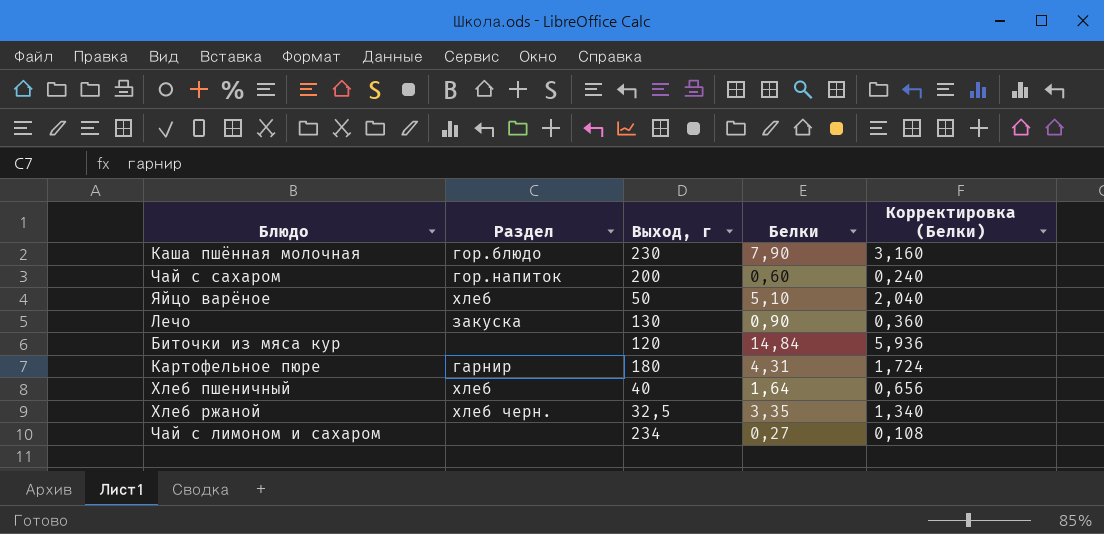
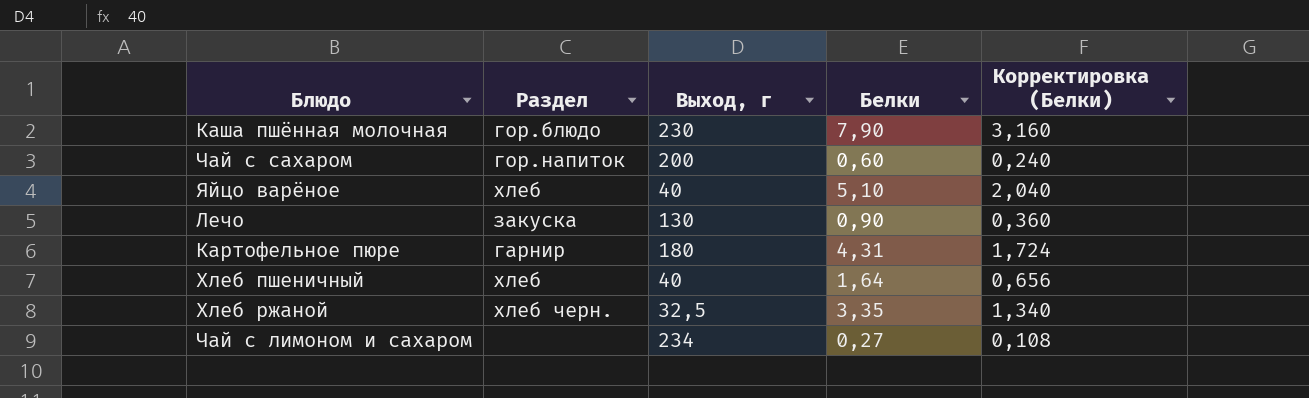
row Биточки из мяса кур: none | 120 | 14,84 | 5,936 -> none
Яйцо варёное | Выход, г: 50 -> 40

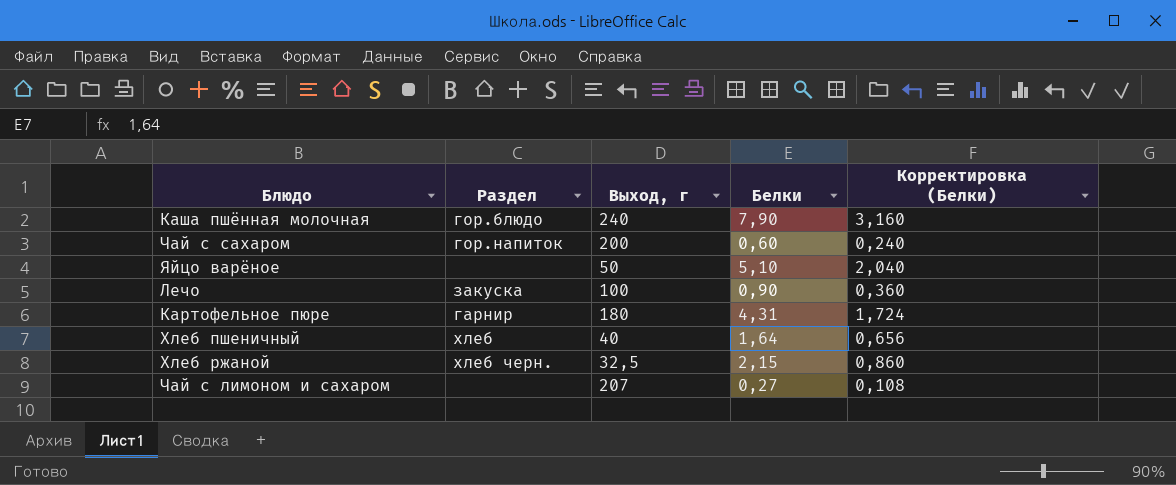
Каша пшённая молочная | Выход, г: 230 -> 240
Яйцо варёное | Раздел: хлеб -> none
Яйцо варёное | Выход, г: 40 -> 50
Лечо | Выход, г: 130 -> 100
Хлеб ржаной | Белки: 3,35 -> 2,15
Хлеб ржаной | Корректировка (Белки): 1,340 -> 0,860
Чай с лимоном и сахаром | Выход, г: 234 -> 207

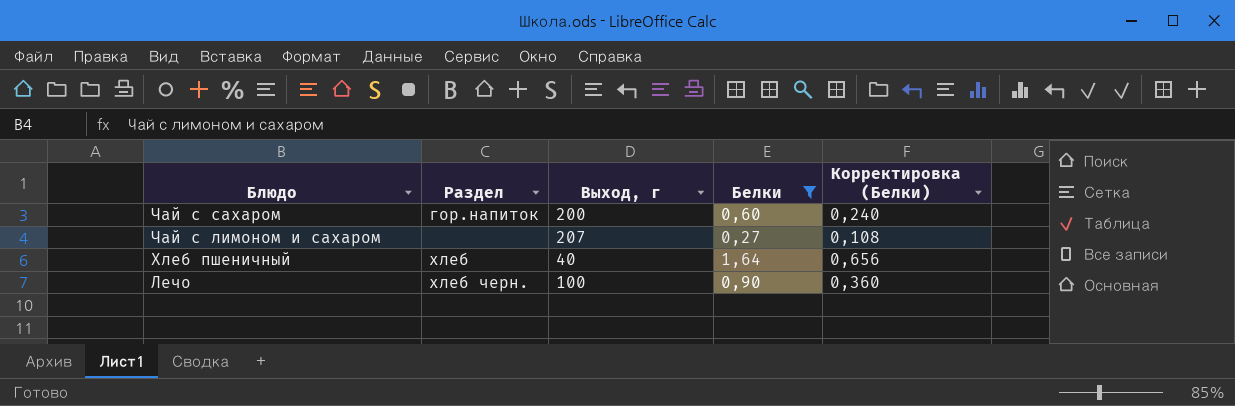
filter: none -> Белки <= 1,64
row order: none -> Блюдо descending
Лечо | Раздел: закуска -> хлеб черн.

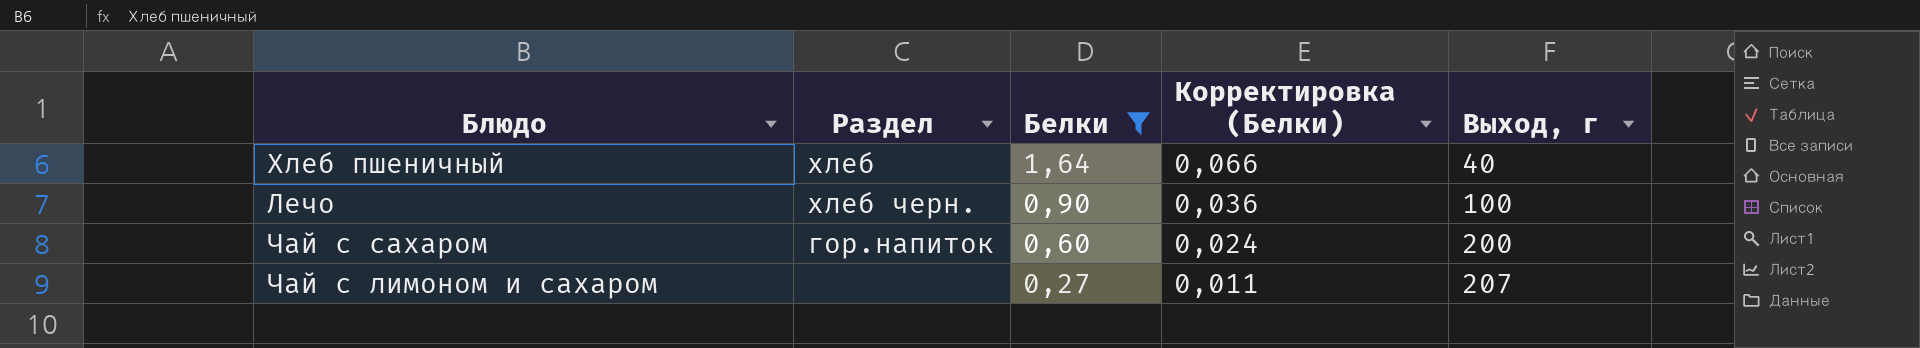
row order: Блюдо descending -> Белки descending
column Корректировка (Белки) | formula: [Белки] * 0,4 -> [Белки] * 0,04
column Выход, г | position: 3 -> 5

